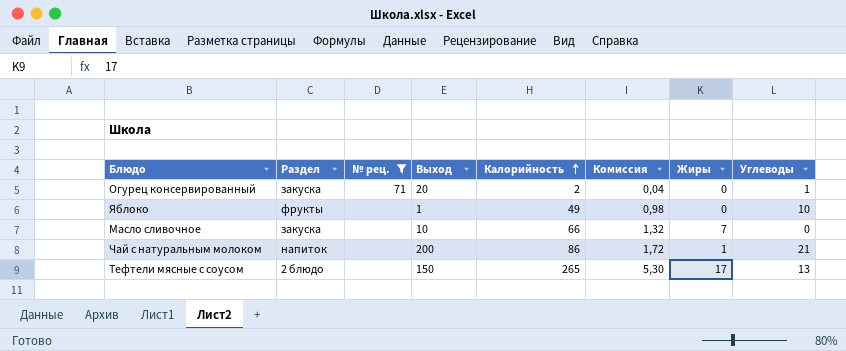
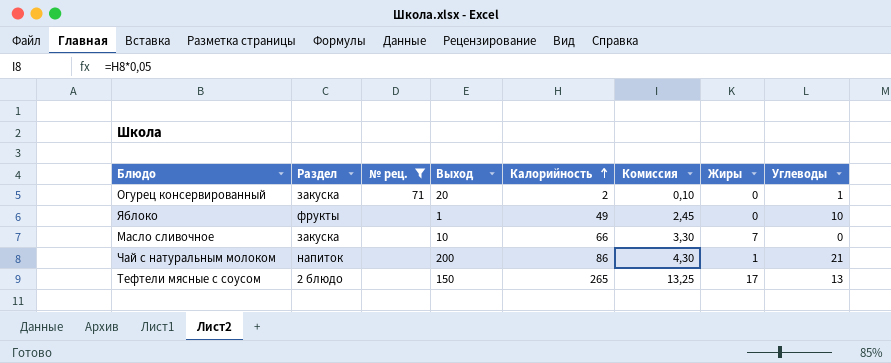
column Комиссия | formula: [Калорийность] * 0,02 -> [Калорийность] * 0,05

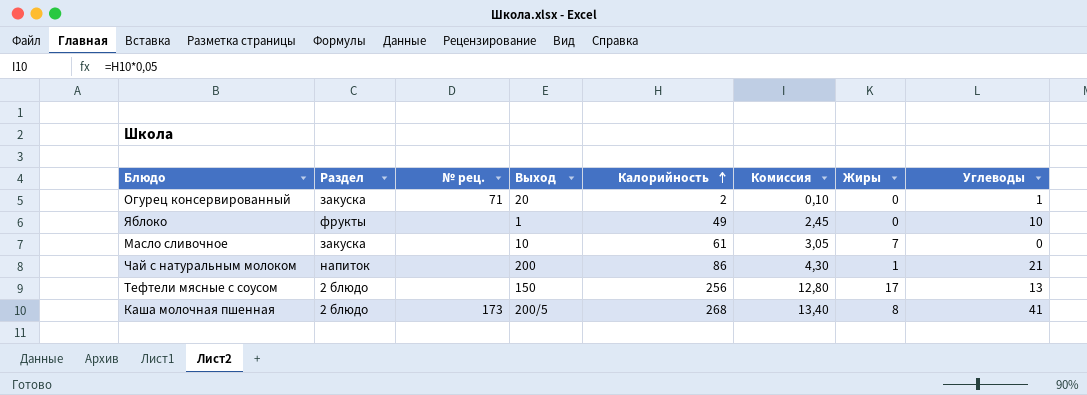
filter: № рец. != 173 -> none
Масло сливочное | Калорийность: 66 -> 61
Масло сливочное | Комиссия: 3,30 -> 3,05
Тефтели мясные с соусом | Калорийность: 265 -> 256
Тефтели мясные с соусом | Комиссия: 13,25 -> 12,80

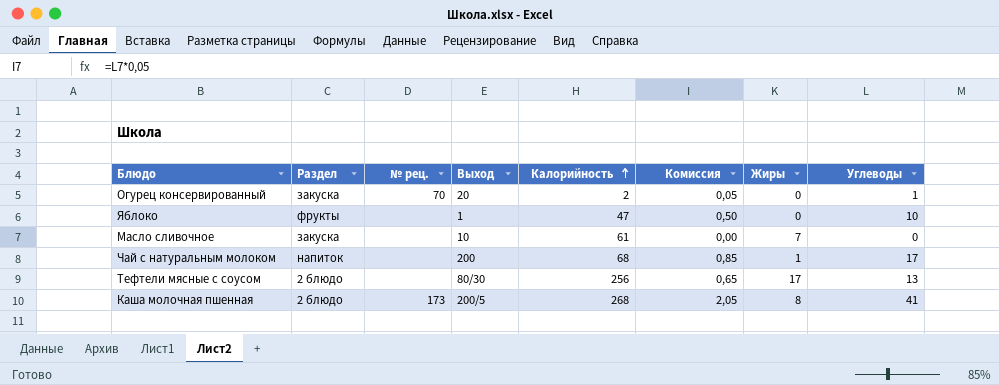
column Комиссия | formula: [Калорийность] * 0,05 -> [Углеводы] * 0,05
Огурец консервированный | № рец.: 71 -> 70
Яблоко | Калорийность: 49 -> 47
Чай с натуральным молоком | Калорийность: 86 -> 68
Чай с натуральным молоком | Углеводы: 21 -> 17
Тефтели мясные с соусом | Выход: 150 -> 80/30

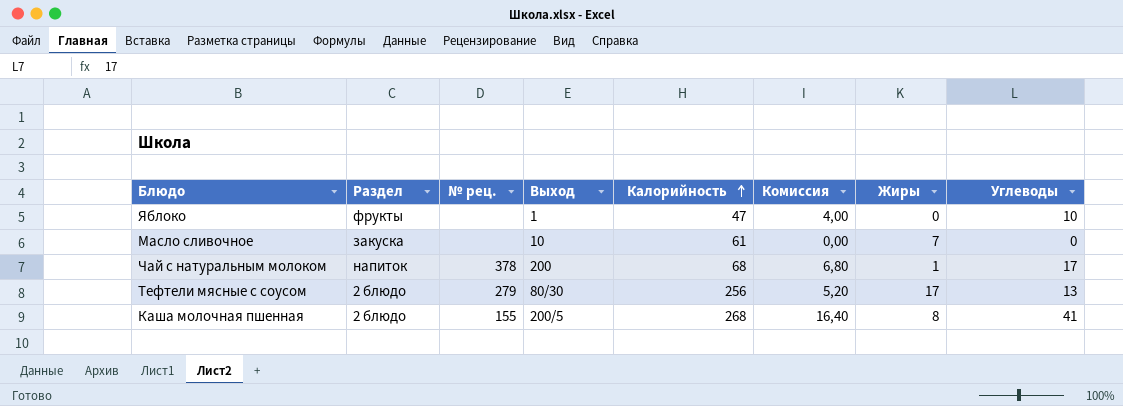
column Комиссия | formula: [Углеводы] * 0,05 -> [Углеводы] * 0,4
row Огурец консервированный: закуска | 70 | 20 | 2 | 0,05 | 0 | 1 -> none
Чай с натуральным молоком | № рец.: none -> 378
Тефтели мясные с соусом | № рец.: none -> 279
Каша молочная пшенная | № рец.: 173 -> 155

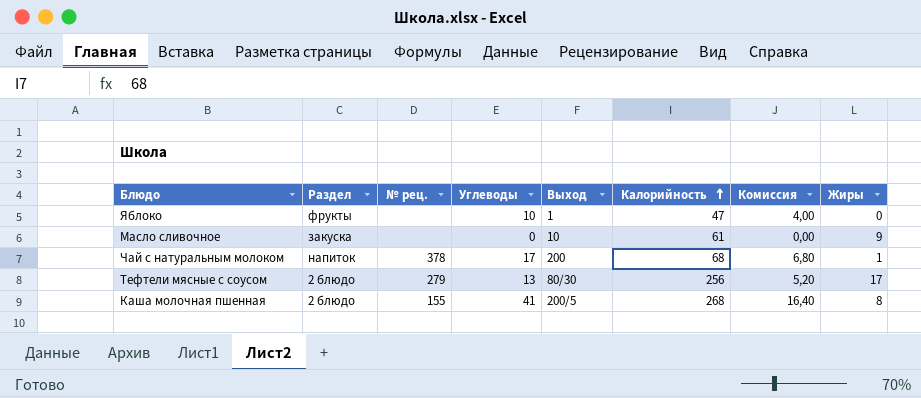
column Углеводы | position: 8 -> 4
Масло сливочное | Жиры: 7 -> 9

